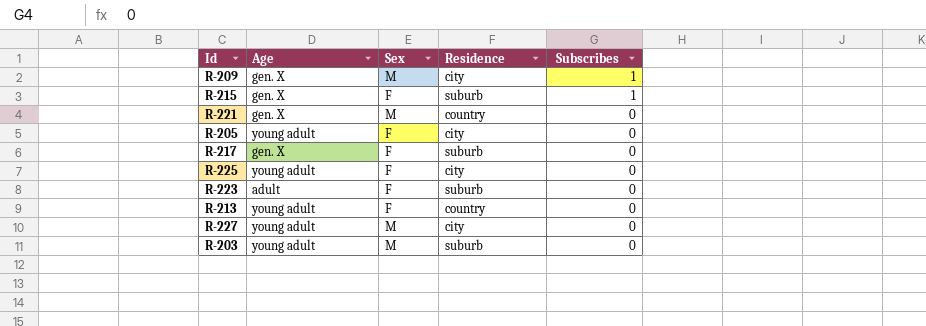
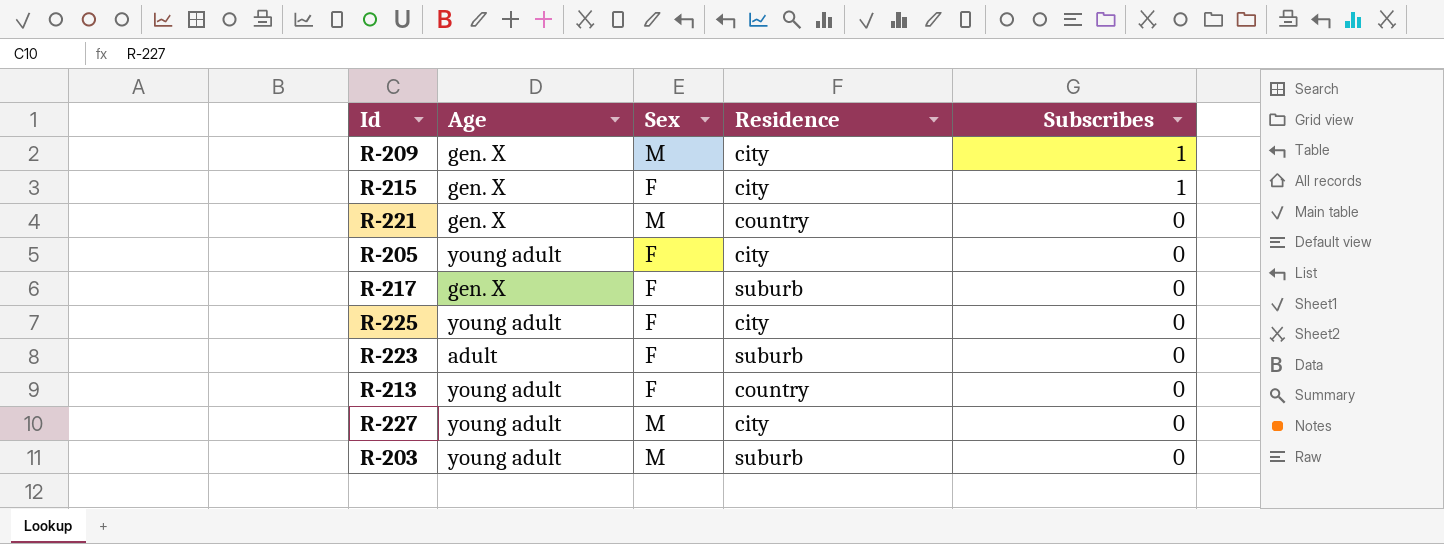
R-215 | Residence: suburb -> city

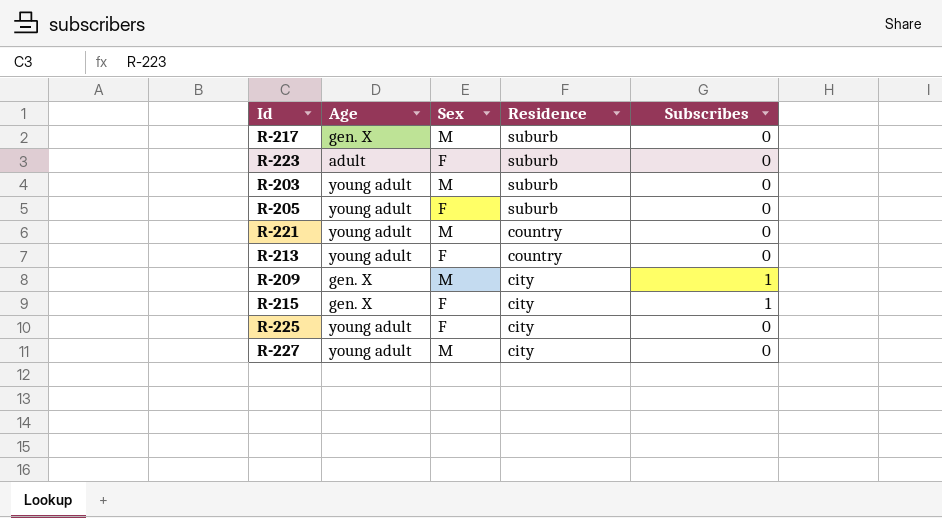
row order: Subscribes descending -> Residence descending
R-217 | Sex: F -> M
R-205 | Residence: city -> suburb
R-221 | Age: gen. X -> young adult

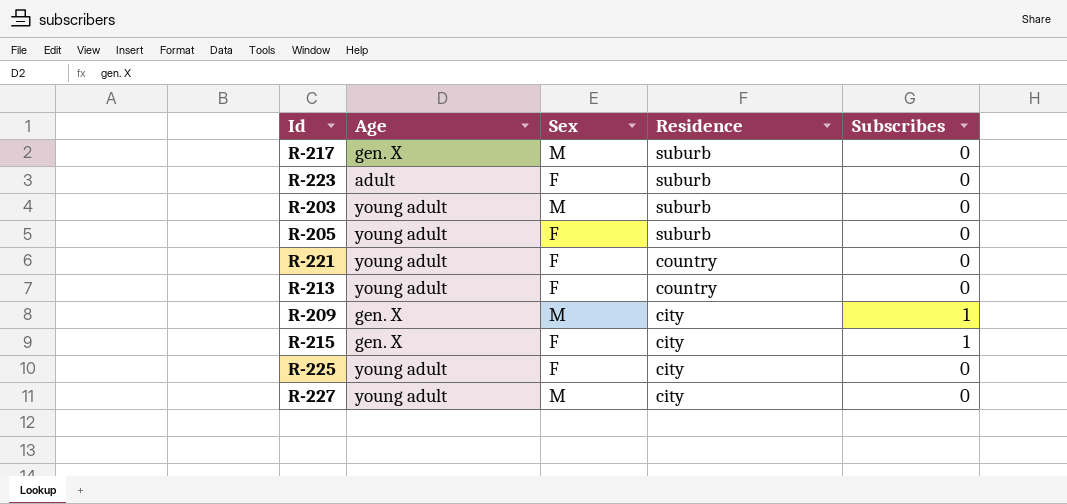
R-221 | Sex: M -> F

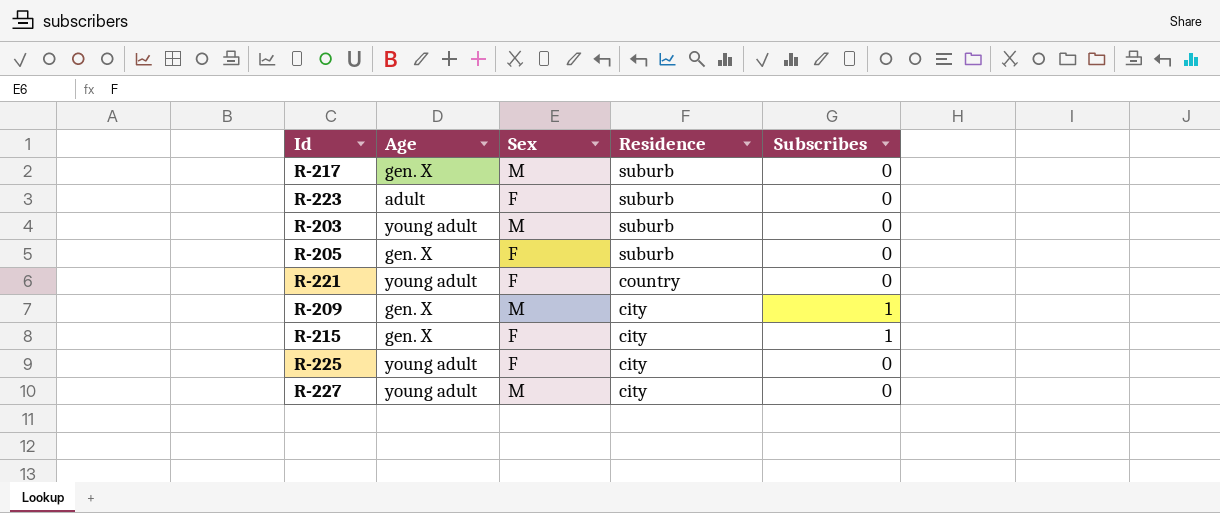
row R-213: young adult | F | country | 0 -> none
R-205 | Age: young adult -> gen. X

